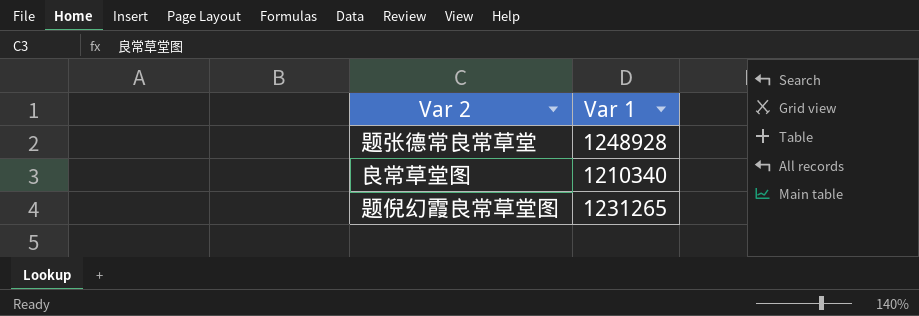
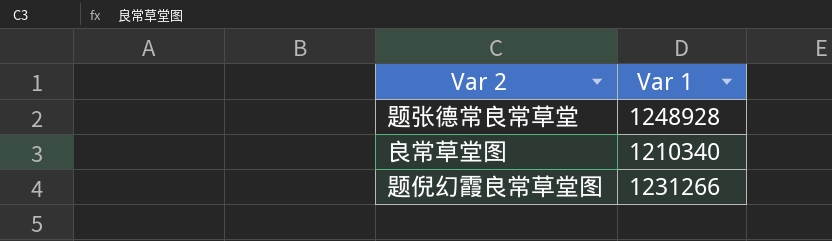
题倪幻霞良常草堂图 | Var 1: 1231265 -> 1231266

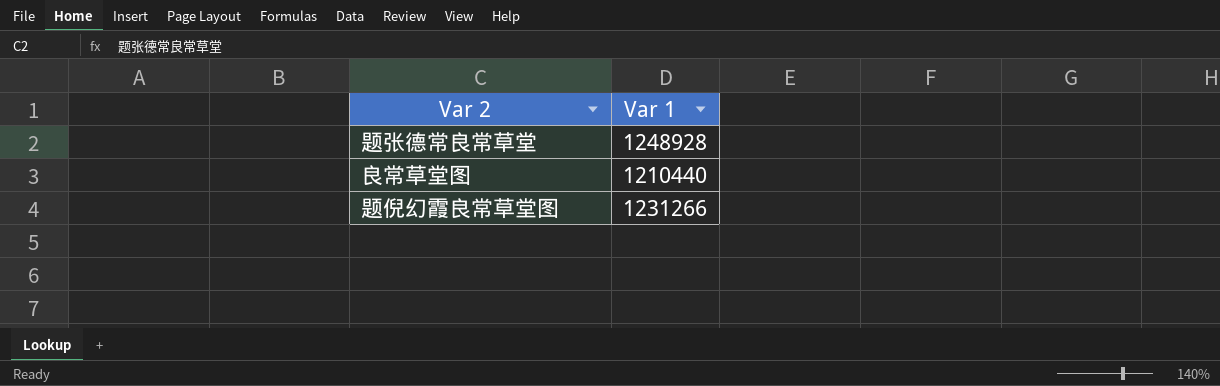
良常草堂图 | Var 1: 1210340 -> 1210440

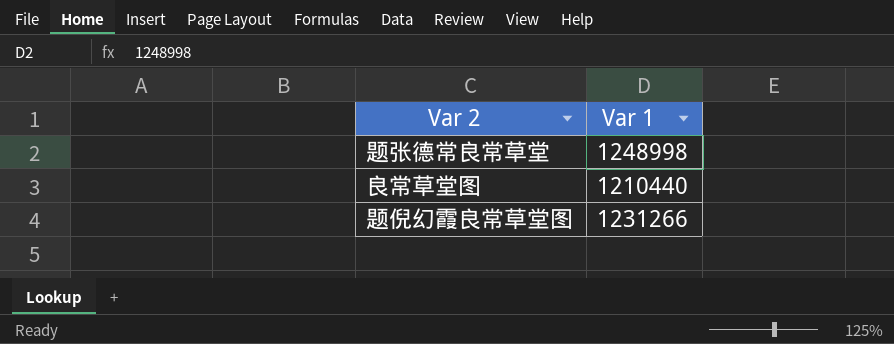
题张德常良常草堂 | Var 1: 1248928 -> 1248998

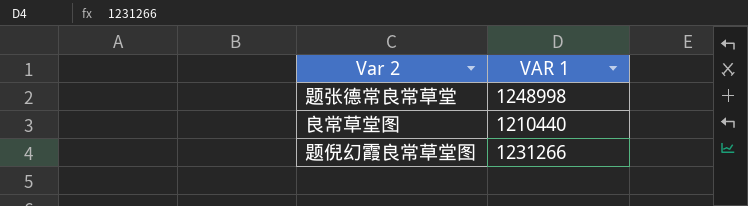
column name: Var 1 -> VAR 1

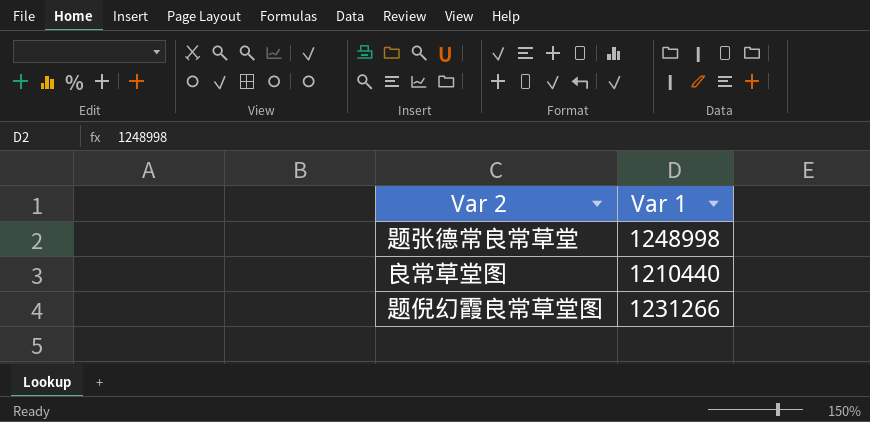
column name: VAR 1 -> Var 1

